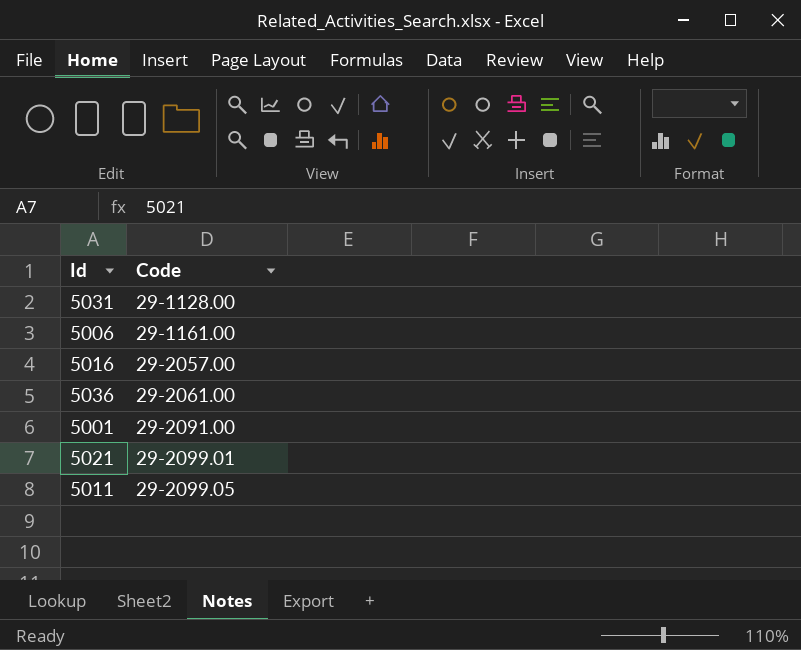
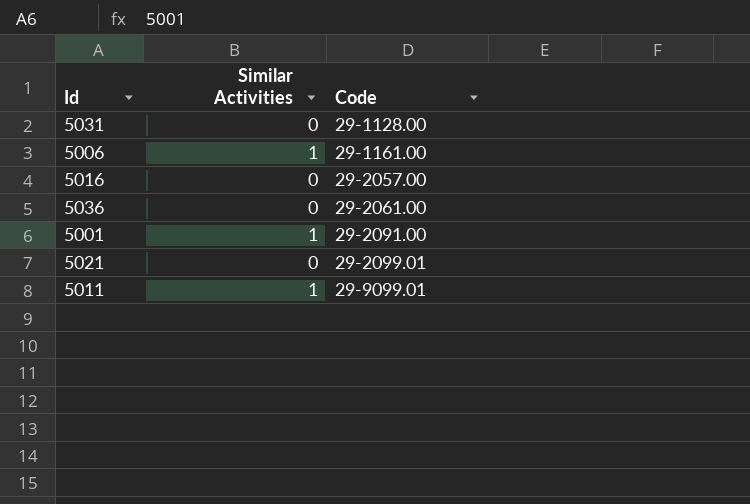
column Similar Activities | position: none -> 2
5011 | Code: 29-2099.05 -> 29-9099.01

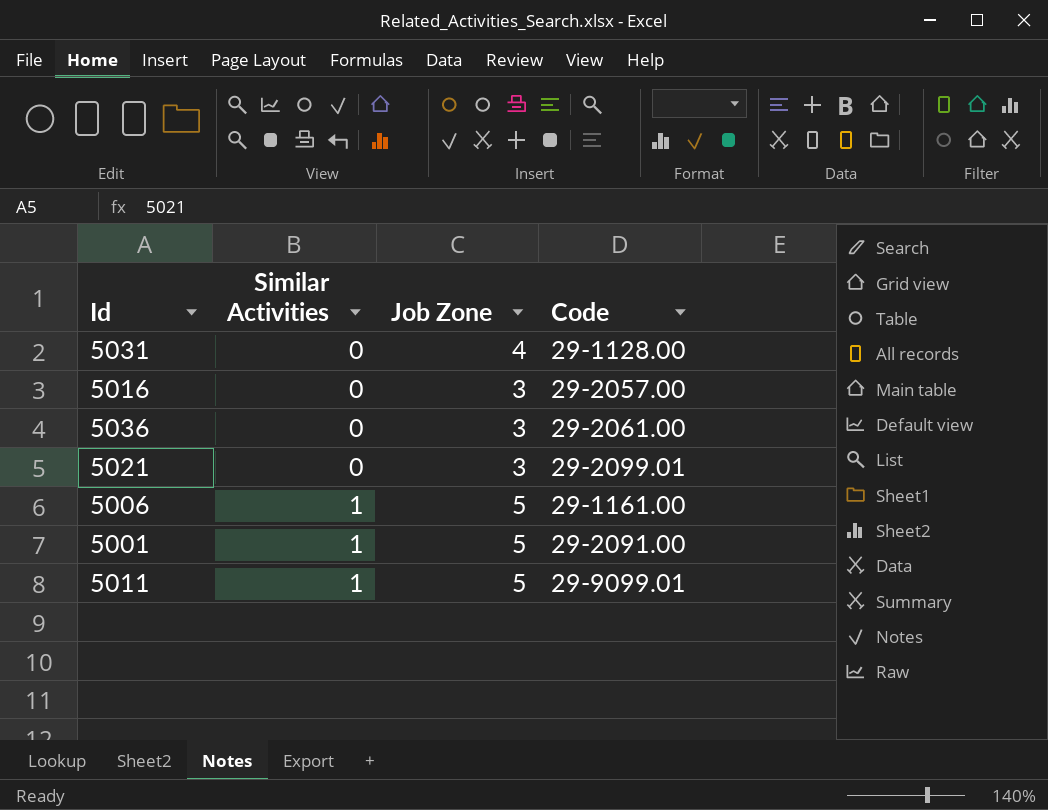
row order: Code ascending -> Similar Activities ascending
column Job Zone | position: none -> 3

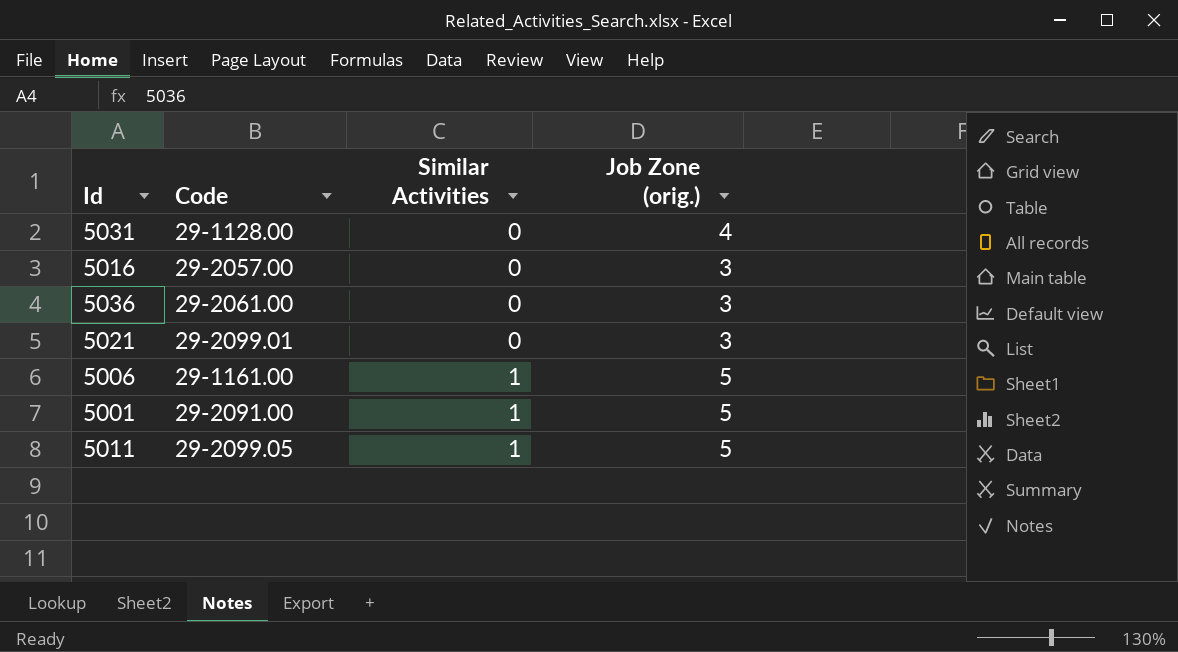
column Code | position: 4 -> 2
column name: Job Zone -> Job Zone (orig.)
5011 | Code: 29-9099.01 -> 29-2099.05

